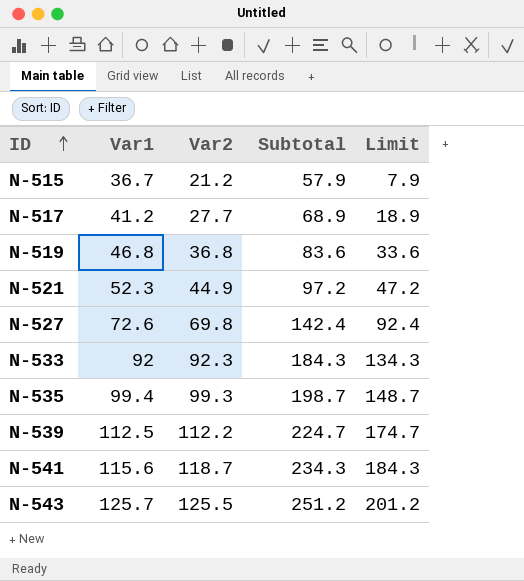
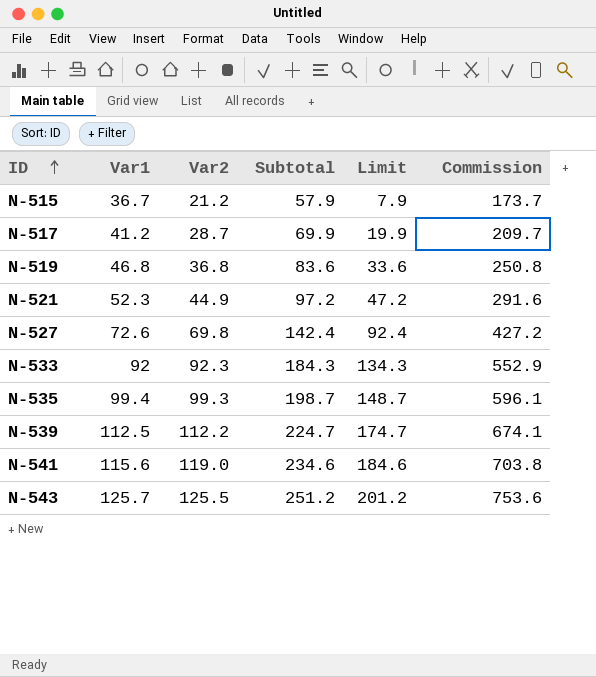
column Commission | formula: none -> [Subtotal] * 3
N-517 | Var2: 27.7 -> 28.7
N-517 | Subtotal: 68.9 -> 69.9
N-517 | Limit: 18.9 -> 19.9
N-541 | Var2: 118.7 -> 119.0
N-541 | Subtotal: 234.3 -> 234.6
N-541 | Limit: 184.3 -> 184.6

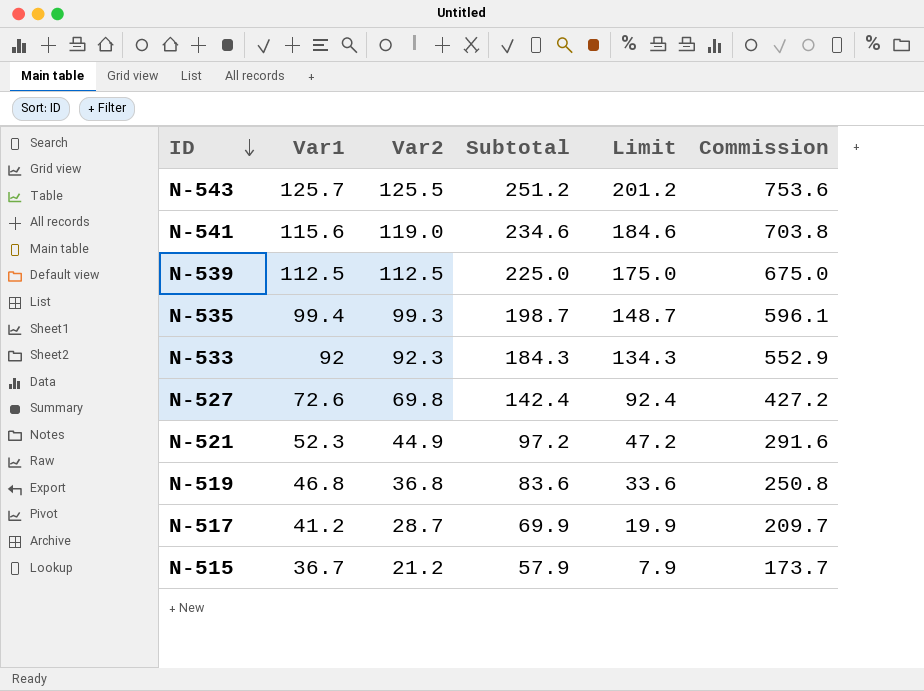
row order: ID ascending -> ID descending
N-539 | Var2: 112.2 -> 112.5
N-539 | Subtotal: 224.7 -> 225.0
N-539 | Limit: 174.7 -> 175.0
N-539 | Commission: 674.1 -> 675.0

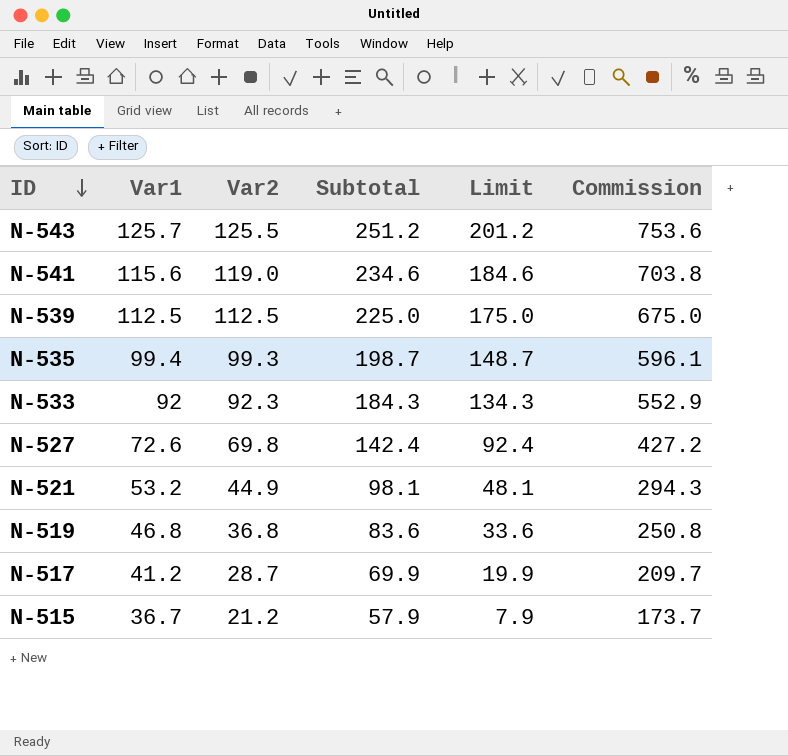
N-521 | Var1: 52.3 -> 53.2
N-521 | Subtotal: 97.2 -> 98.1
N-521 | Limit: 47.2 -> 48.1
N-521 | Commission: 291.6 -> 294.3

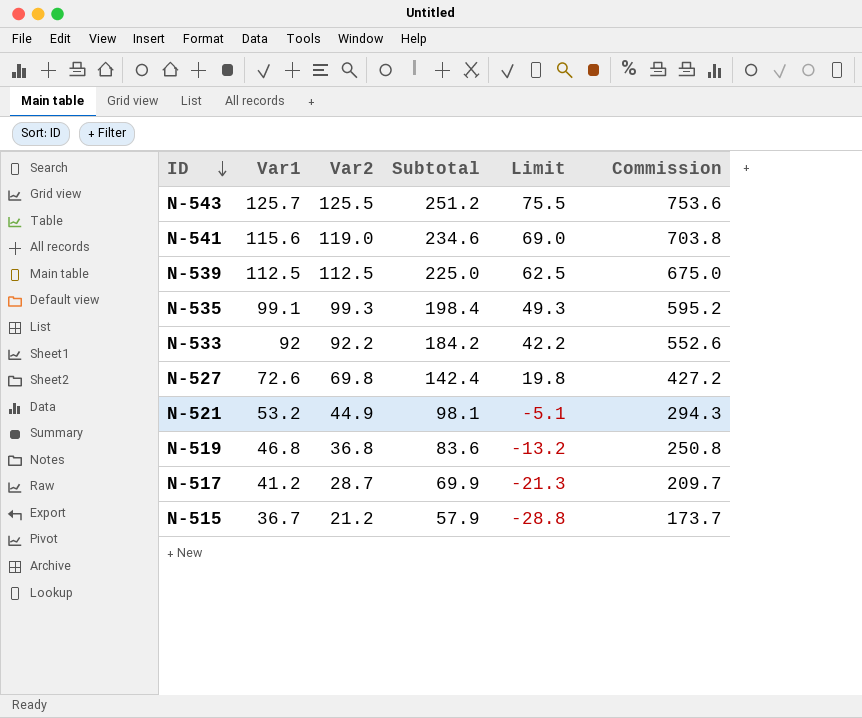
column Limit | formula: [Subtotal] - 50 -> [Var2] - 50
N-535 | Var1: 99.4 -> 99.1
N-535 | Subtotal: 198.7 -> 198.4
N-535 | Commission: 596.1 -> 595.2
N-533 | Var2: 92.3 -> 92.2
N-533 | Subtotal: 184.3 -> 184.2
N-533 | Commission: 552.9 -> 552.6

